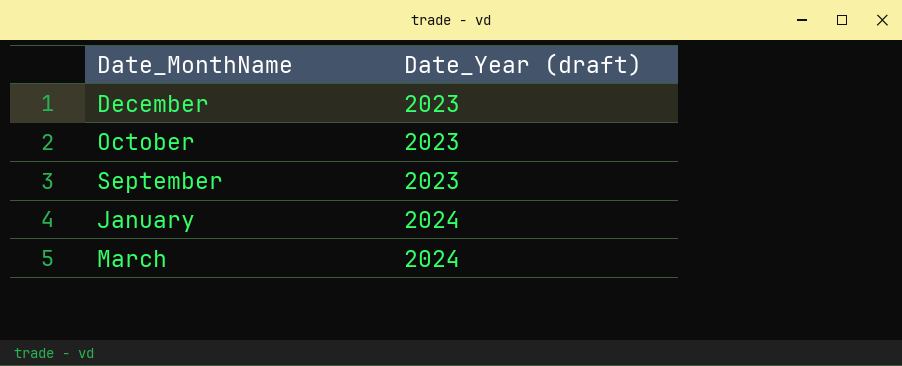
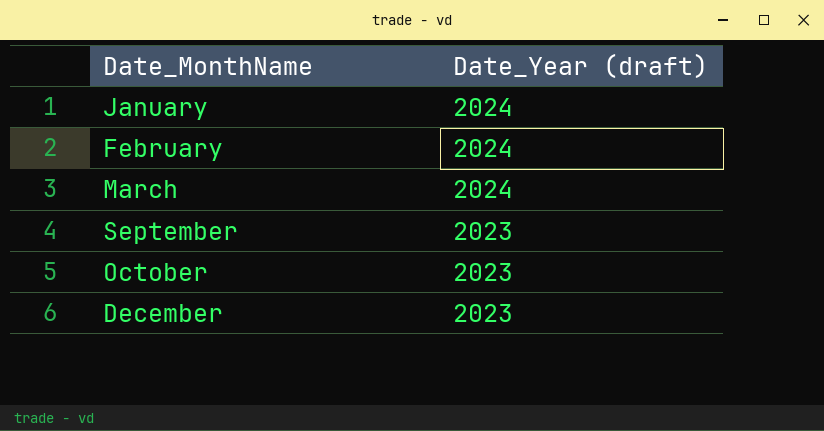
row order: Date_Year (draft) ascending -> Date_MonthName ascending
row February: none -> 2024

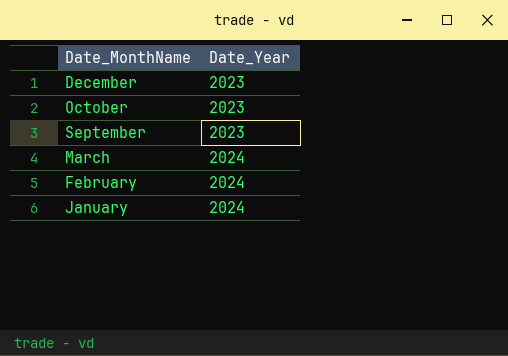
row order: Date_MonthName ascending -> Date_MonthName descending
column name: Date_Year (draft) -> Date_Year

